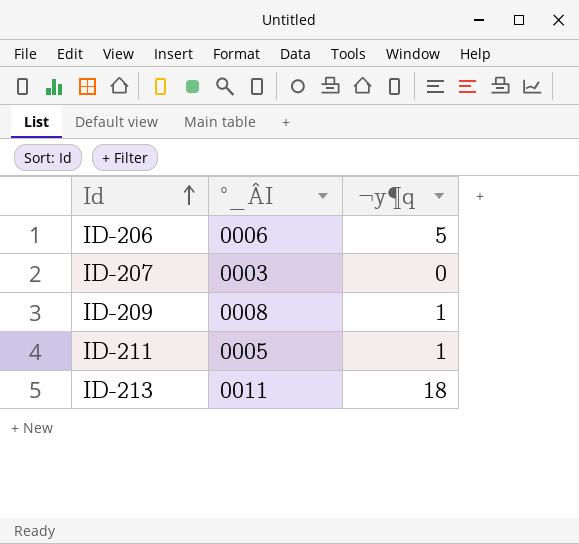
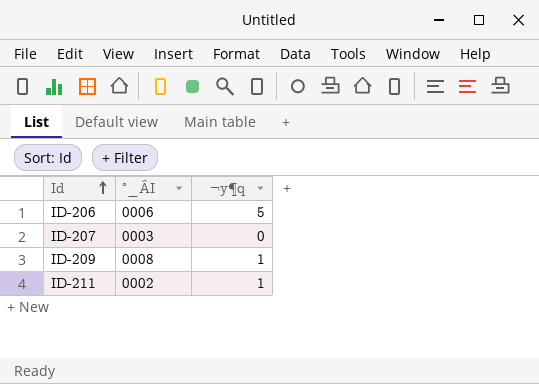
row ID-213: 0011 | 18 -> none
ID-211 | °_ÂI: 0005 -> 0002

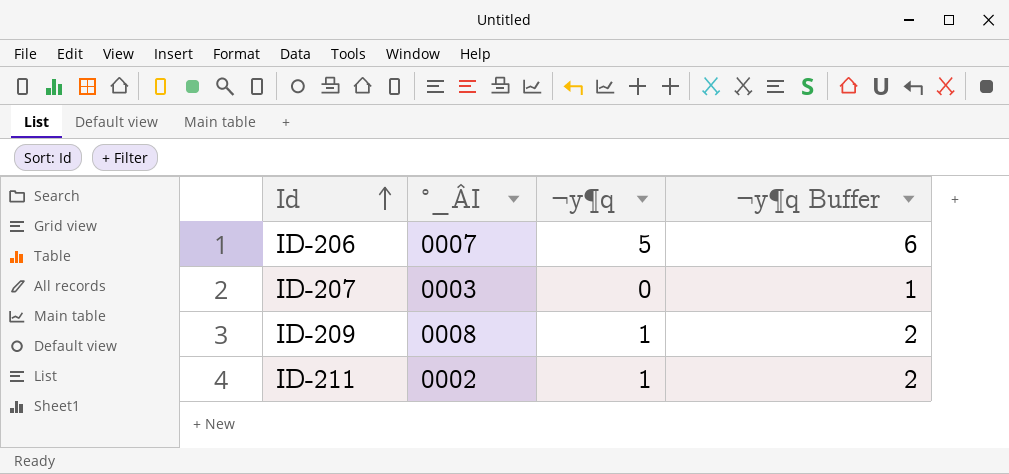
column ¬y¶q Buffer | formula: none -> [¬y¶q] + 1
ID-206 | °_ÂI: 0006 -> 0007

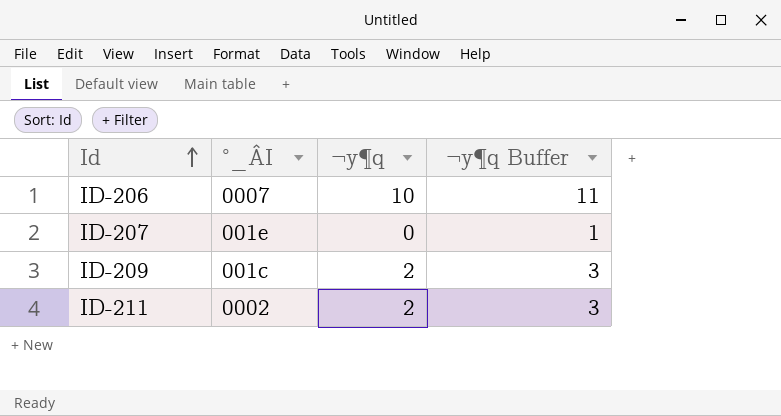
ID-206 | ¬y¶q: 5 -> 10
ID-206 | ¬y¶q Buffer: 6 -> 11
ID-207 | °_ÂI: 0003 -> 001e
ID-209 | °_ÂI: 0008 -> 001c
ID-209 | ¬y¶q: 1 -> 2
ID-209 | ¬y¶q Buffer: 2 -> 3
ID-211 | ¬y¶q: 1 -> 2
ID-211 | ¬y¶q Buffer: 2 -> 3

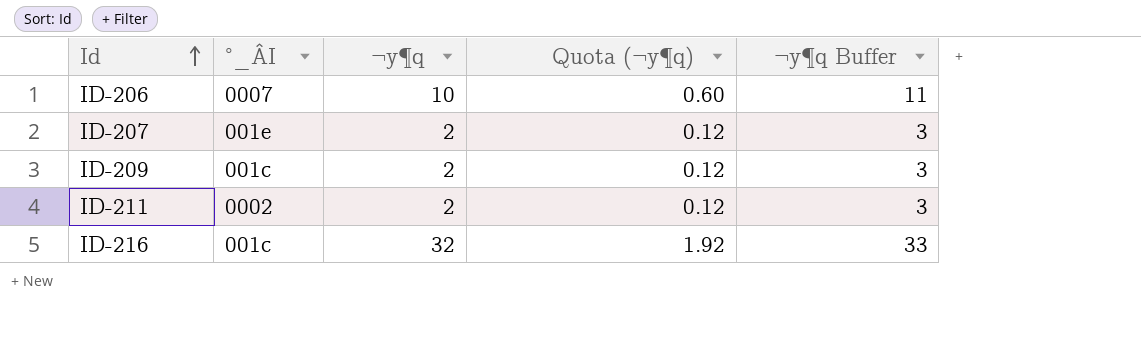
column Quota (¬y¶q) | formula: none -> [¬y¶q] * 0.06
ID-207 | ¬y¶q: 0 -> 2
ID-207 | ¬y¶q Buffer: 1 -> 3
row ID-216: none -> 001c | 32 | 1.92 | 33

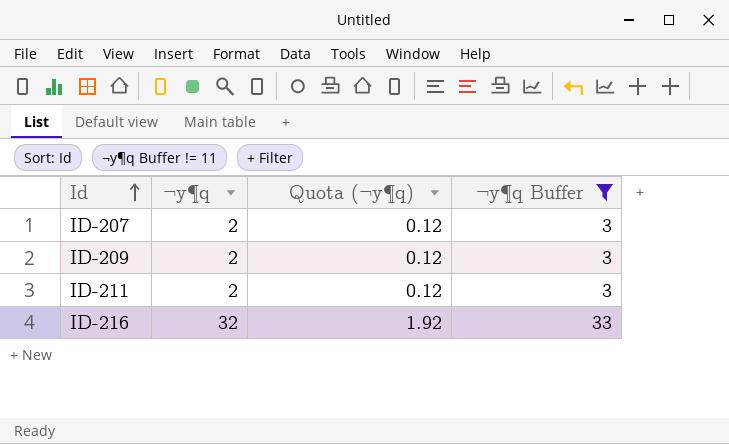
filter: none -> ¬y¶q Buffer != 11
column °_ÂI | position: 2 -> none

